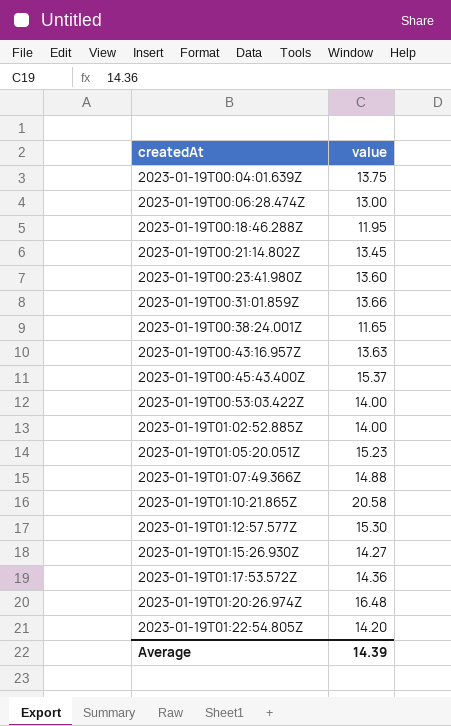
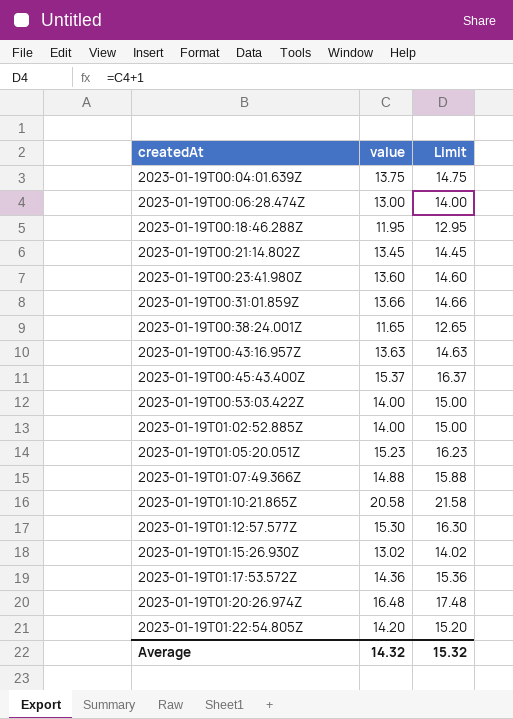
column Limit | formula: none -> [value] + 1
2023-01-19T01:15:26.930Z | value: 14.27 -> 13.02
Average | value: 14.39 -> 14.32

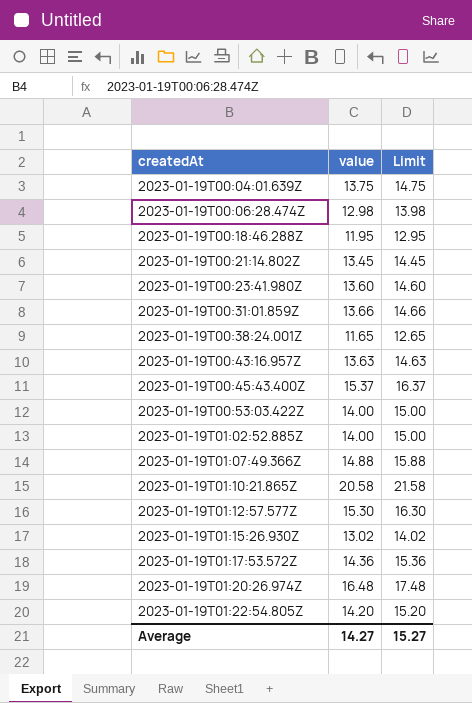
row 2023-01-19T01:05:20.051Z: 15.23 | 16.23 -> none
2023-01-19T00:06:28.474Z | value: 13.00 -> 12.98
2023-01-19T00:06:28.474Z | Limit: 14.00 -> 13.98
Average | value: 14.32 -> 14.27
Average | Limit: 15.32 -> 15.27

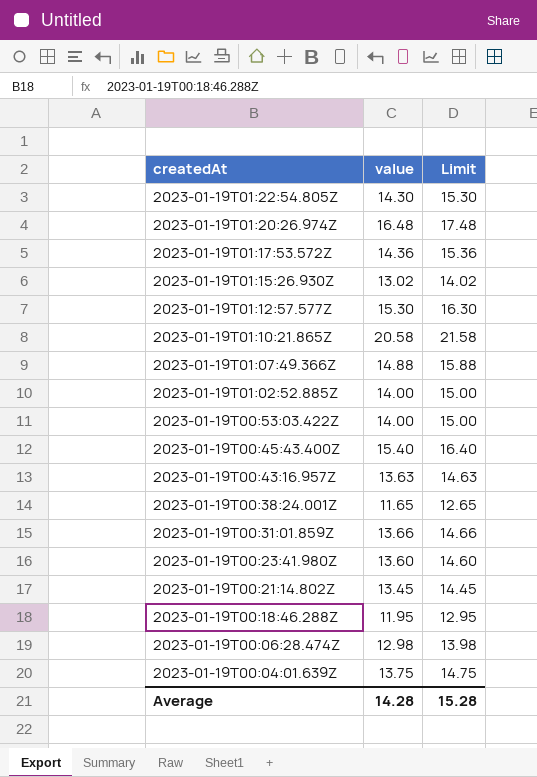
row order: createdAt ascending -> createdAt descending
2023-01-19T01:22:54.805Z | value: 14.20 -> 14.30
2023-01-19T01:22:54.805Z | Limit: 15.20 -> 15.30
2023-01-19T00:45:43.400Z | value: 15.37 -> 15.40
2023-01-19T00:45:43.400Z | Limit: 16.37 -> 16.40
Average | value: 14.27 -> 14.28
Average | Limit: 15.27 -> 15.28

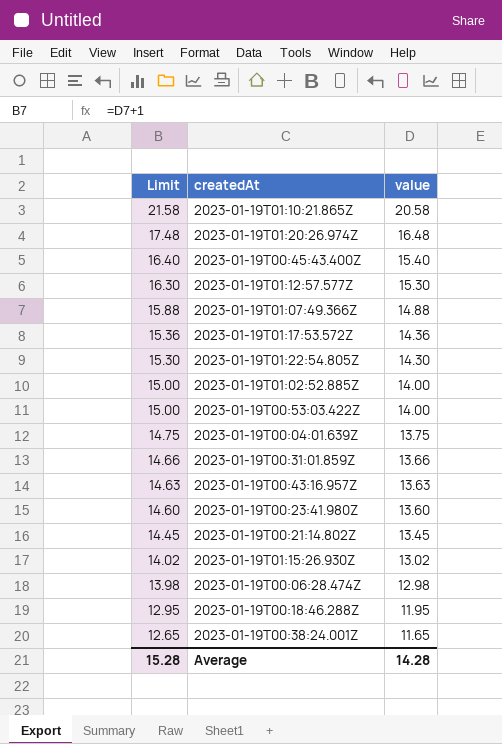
row order: createdAt descending -> Limit descending
column Limit | position: 3 -> 1

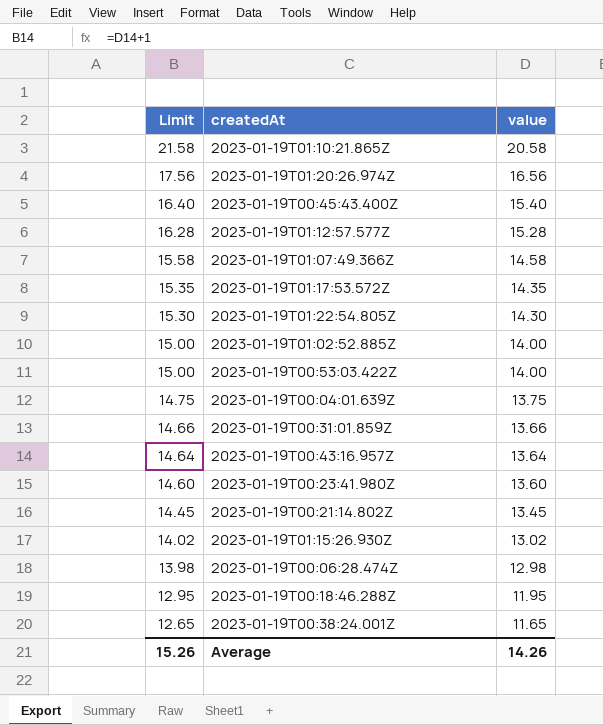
2023-01-19T01:20:26.974Z | Limit: 17.48 -> 17.56
2023-01-19T01:20:26.974Z | value: 16.48 -> 16.56
2023-01-19T01:12:57.577Z | Limit: 16.30 -> 16.28
2023-01-19T01:12:57.577Z | value: 15.30 -> 15.28
2023-01-19T01:07:49.366Z | Limit: 15.88 -> 15.58
2023-01-19T01:07:49.366Z | value: 14.88 -> 14.58
2023-01-19T01:17:53.572Z | Limit: 15.36 -> 15.35
2023-01-19T01:17:53.572Z | value: 14.36 -> 14.35
2023-01-19T00:43:16.957Z | Limit: 14.63 -> 14.64
2023-01-19T00:43:16.957Z | value: 13.63 -> 13.64
Average | Limit: 15.28 -> 15.26
Average | value: 14.28 -> 14.26

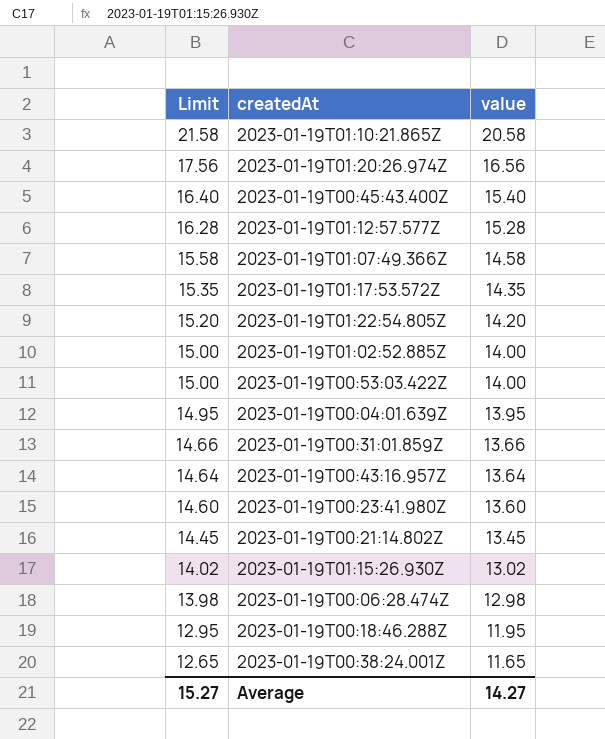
2023-01-19T01:22:54.805Z | Limit: 15.30 -> 15.20
2023-01-19T01:22:54.805Z | value: 14.30 -> 14.20
2023-01-19T00:04:01.639Z | Limit: 14.75 -> 14.95
2023-01-19T00:04:01.639Z | value: 13.75 -> 13.95
Average | Limit: 15.26 -> 15.27
Average | value: 14.26 -> 14.27

